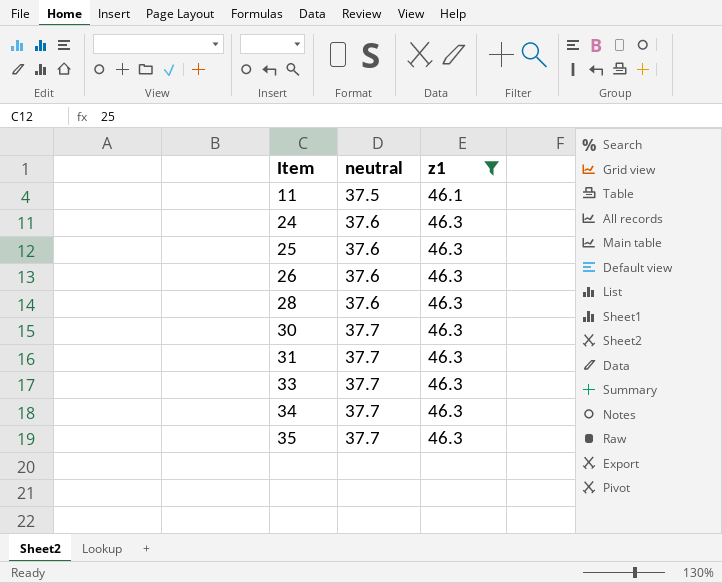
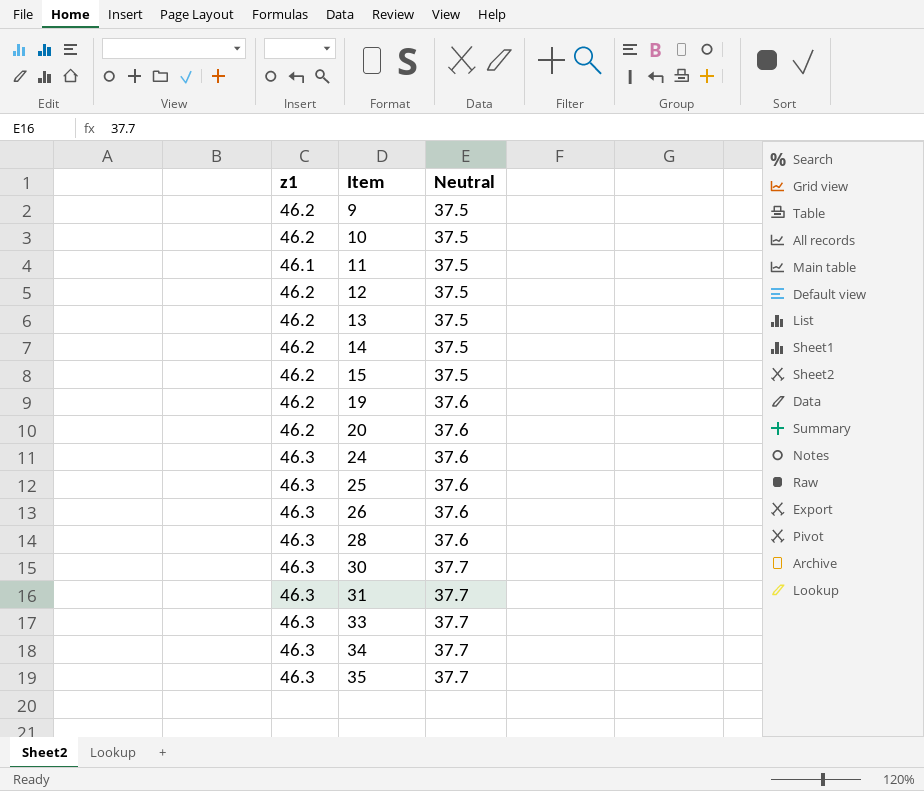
filter: z1 != 46.2 -> none
column z1 | position: 3 -> 1
column name: neutral -> Neutral

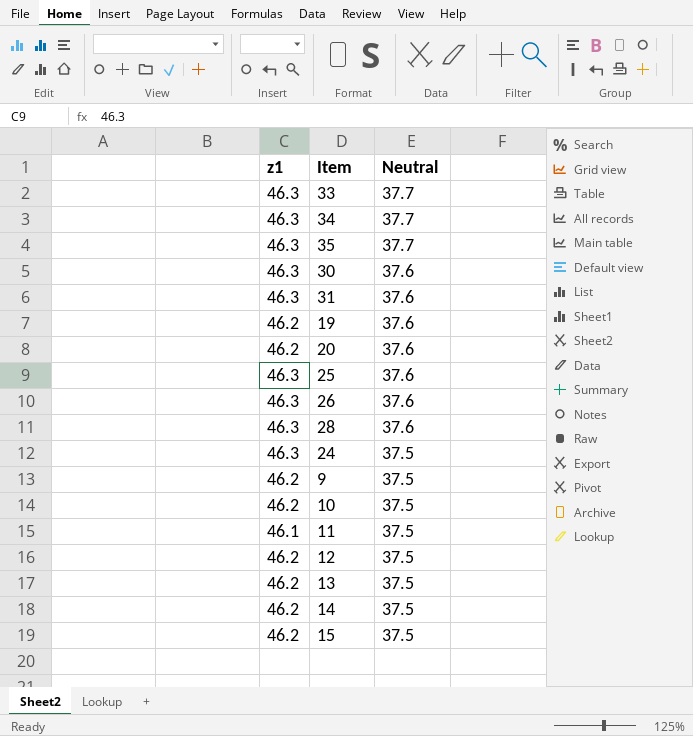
row order: Item ascending -> Neutral descending
30 | Neutral: 37.7 -> 37.6
31 | Neutral: 37.7 -> 37.6
24 | Neutral: 37.6 -> 37.5

